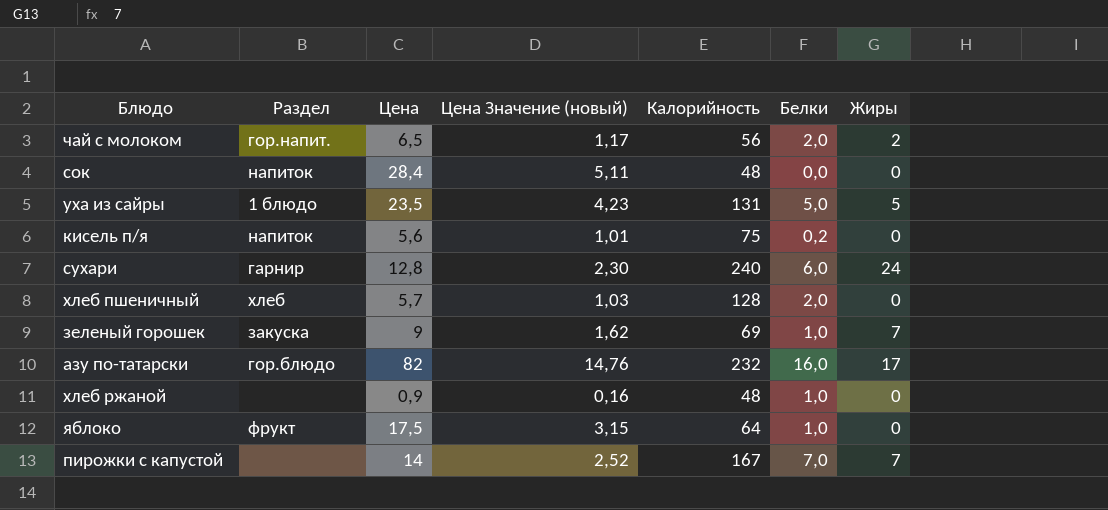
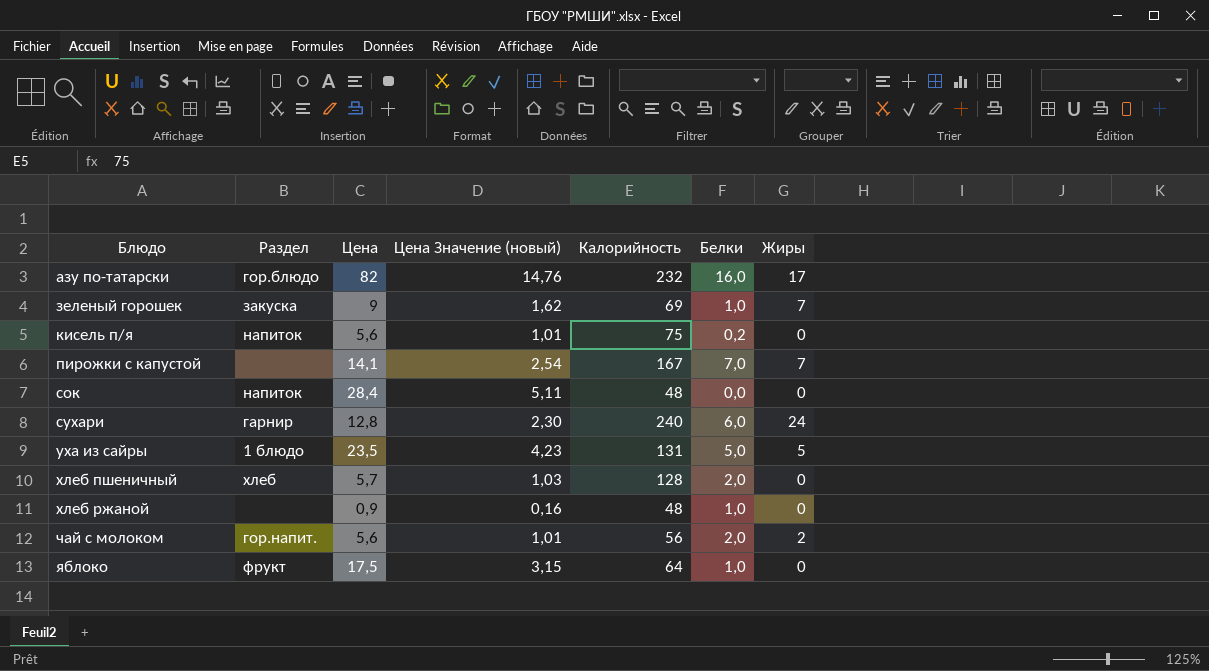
row order: none -> Блюдо ascending
пирожки с капустой | Цена: 14 -> 14,1
пирожки с капустой | Цена Значение (новый): 2,52 -> 2,54
чай с молоком | Цена: 6,5 -> 5,6
чай с молоком | Цена Значение (новый): 1,17 -> 1,01

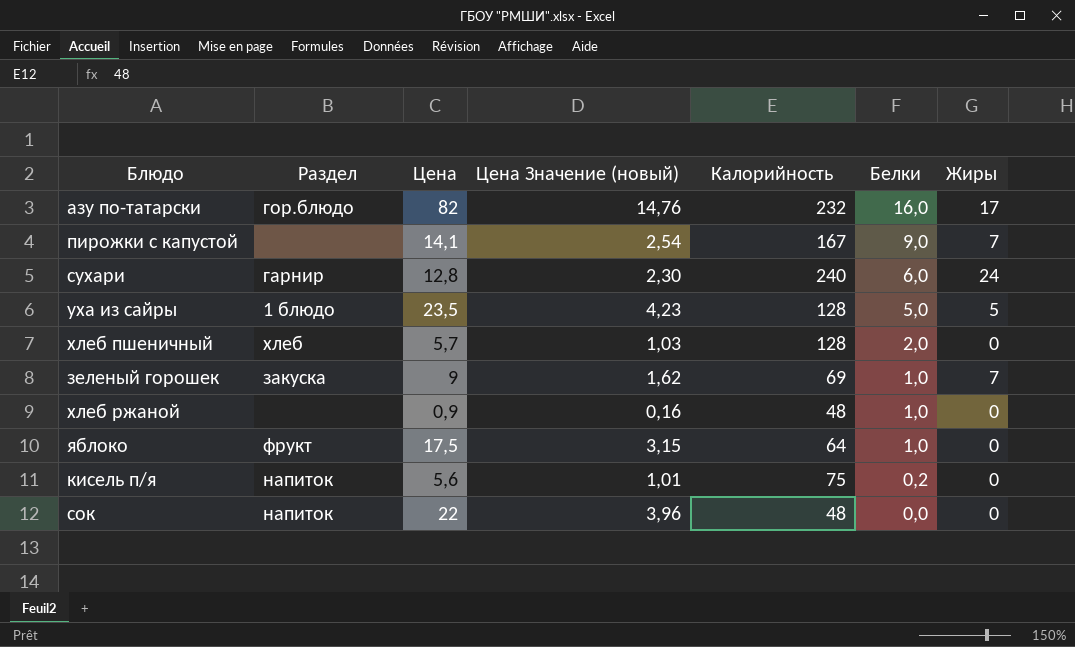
row order: Блюдо ascending -> Белки descending
row чай с молоком: гор.напит. | 5,6 | 1,01 | 56 | 2,0 | 2 -> none
пирожки с капустой | Белки: 7,0 -> 9,0
уха из сайры | Калорийность: 131 -> 128
сок | Цена: 28,4 -> 22
сок | Цена Значение (новый): 5,11 -> 3,96

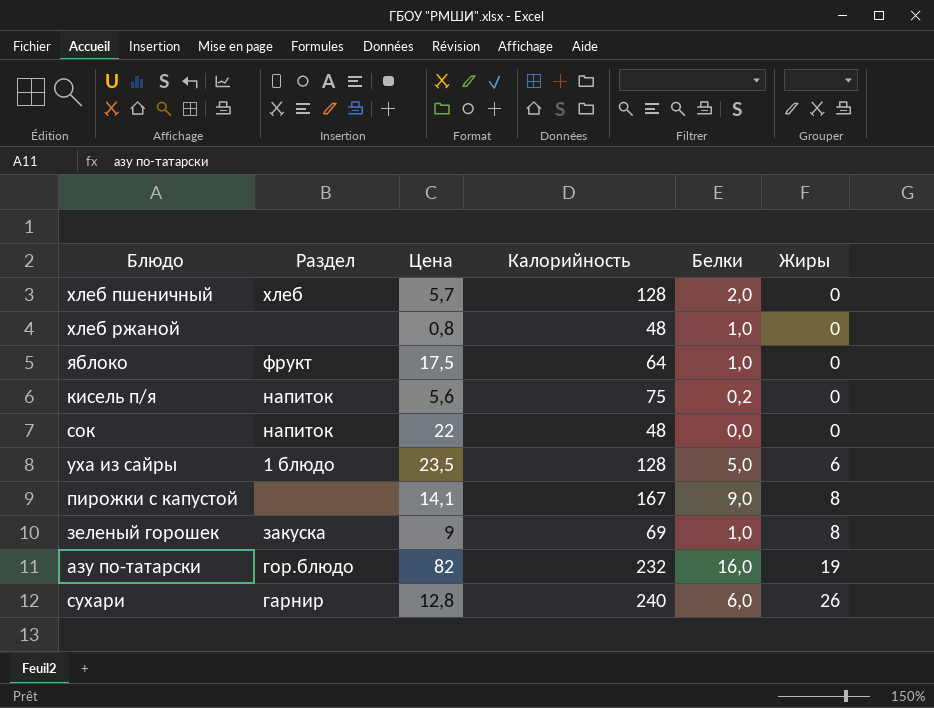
row order: Белки descending -> Жиры ascending
column Цена Значение (новый) | formula: [Цена] * 0,18 -> none
хлеб ржаной | Цена: 0,9 -> 0,8
уха из сайры | Жиры: 5 -> 6
пирожки с капустой | Жиры: 7 -> 8
зеленый горошек | Жиры: 7 -> 8
азу по-татарски | Жиры: 17 -> 19
сухари | Жиры: 24 -> 26

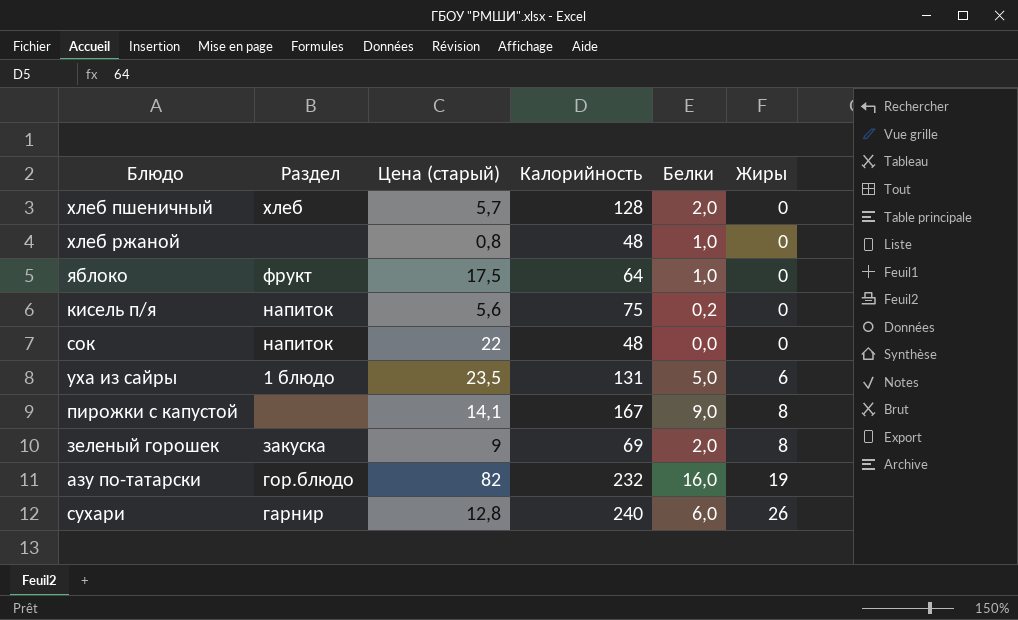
column name: Цена -> Цена (старый)
уха из сайры | Калорийность: 128 -> 131
зеленый горошек | Белки: 1,0 -> 2,0

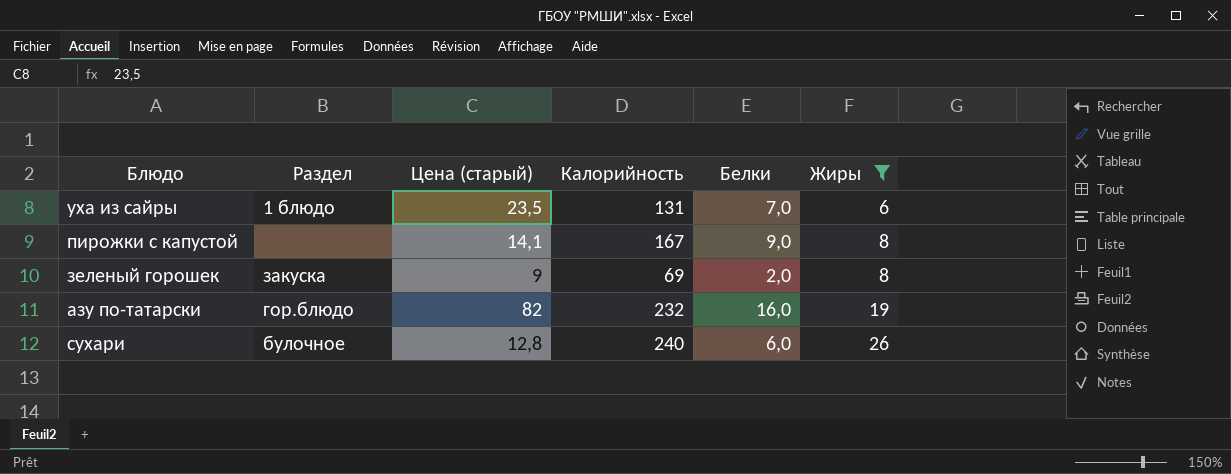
filter: none -> Жиры != 0
уха из сайры | Белки: 5,0 -> 7,0
сухари | Раздел: гарнир -> булочное

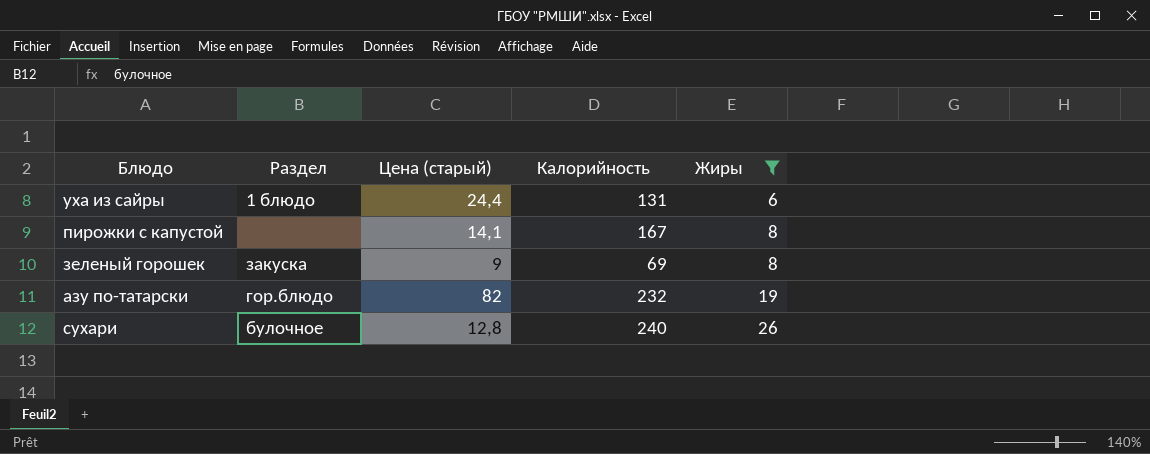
column Белки | position: 5 -> none
уха из сайры | Цена (старый): 23,5 -> 24,4

